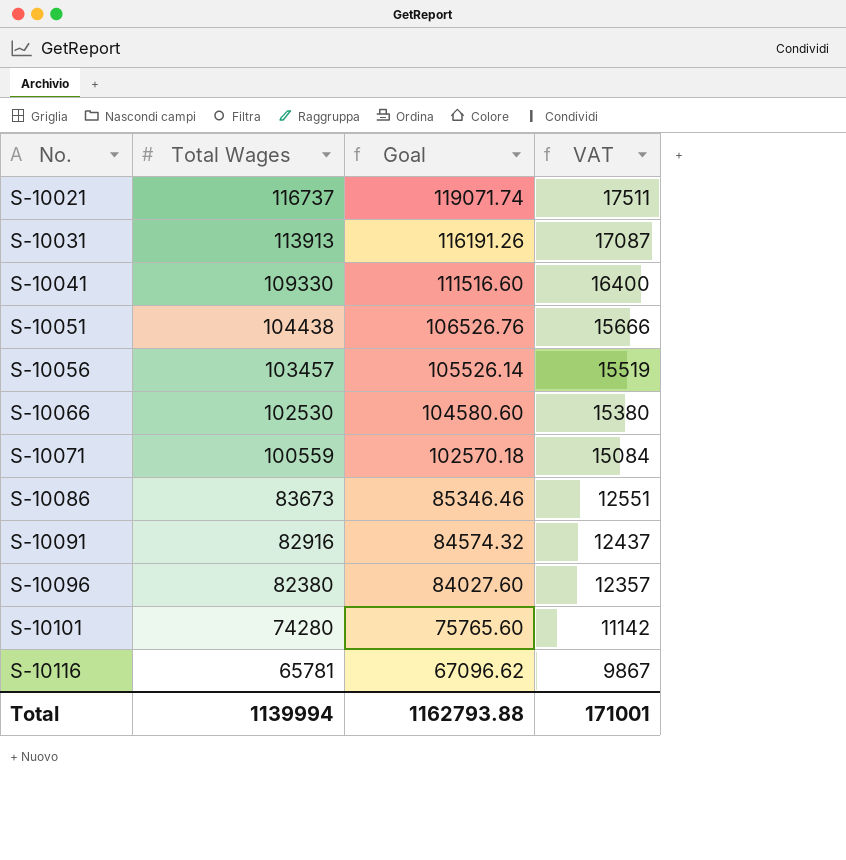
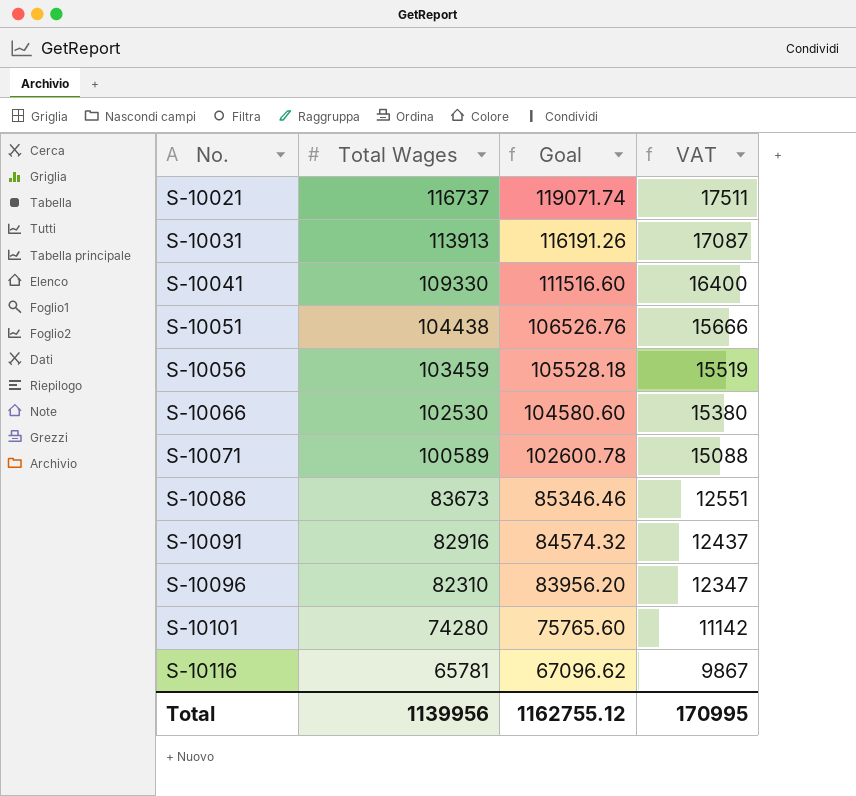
S-10056 | Total Wages: 103457 -> 103459
S-10056 | Goal: 105526.14 -> 105528.18
S-10071 | Total Wages: 100559 -> 100589
S-10071 | Goal: 102570.18 -> 102600.78
S-10071 | VAT: 15084 -> 15088
S-10096 | Total Wages: 82380 -> 82310
S-10096 | Goal: 84027.60 -> 83956.20
S-10096 | VAT: 12357 -> 12347
Total | Total Wages: 1139994 -> 1139956
Total | Goal: 1162793.88 -> 1162755.12
Total | VAT: 171001 -> 170995

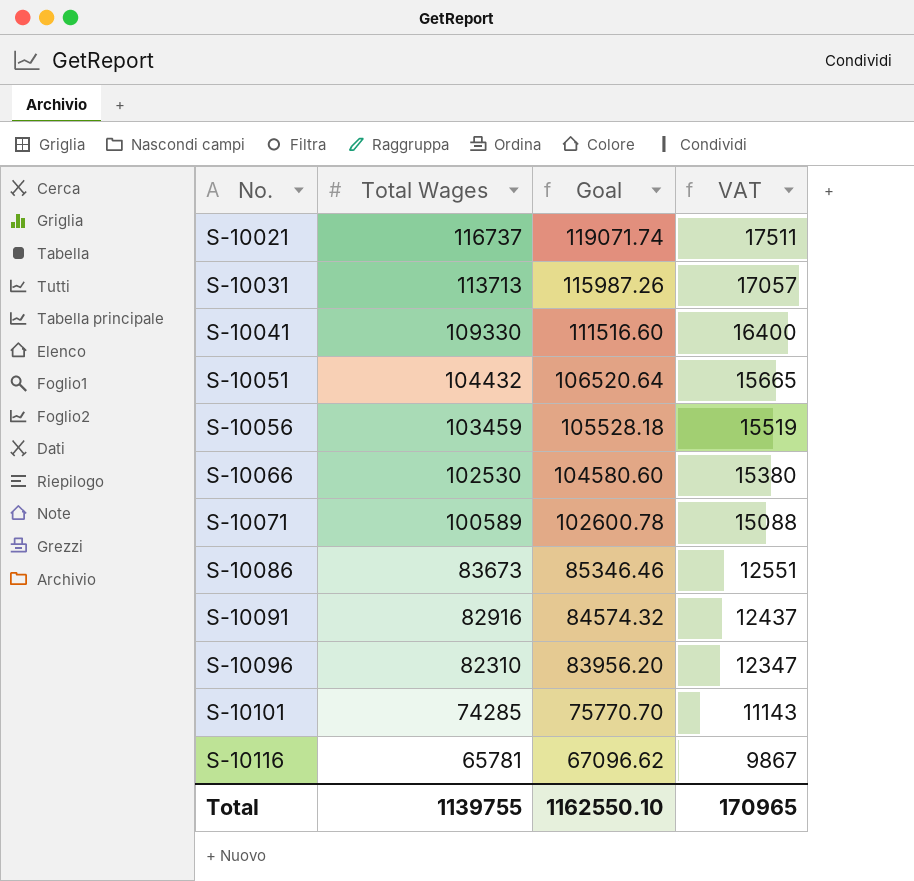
S-10031 | Total Wages: 113913 -> 113713
S-10031 | Goal: 116191.26 -> 115987.26
S-10031 | VAT: 17087 -> 17057
S-10051 | Total Wages: 104438 -> 104432
S-10051 | Goal: 106526.76 -> 106520.64
S-10051 | VAT: 15666 -> 15665
S-10101 | Total Wages: 74280 -> 74285
S-10101 | Goal: 75765.60 -> 75770.70
S-10101 | VAT: 11142 -> 11143
Total | Total Wages: 1139956 -> 1139755
Total | Goal: 1162755.12 -> 1162550.10
Total | VAT: 170995 -> 170965

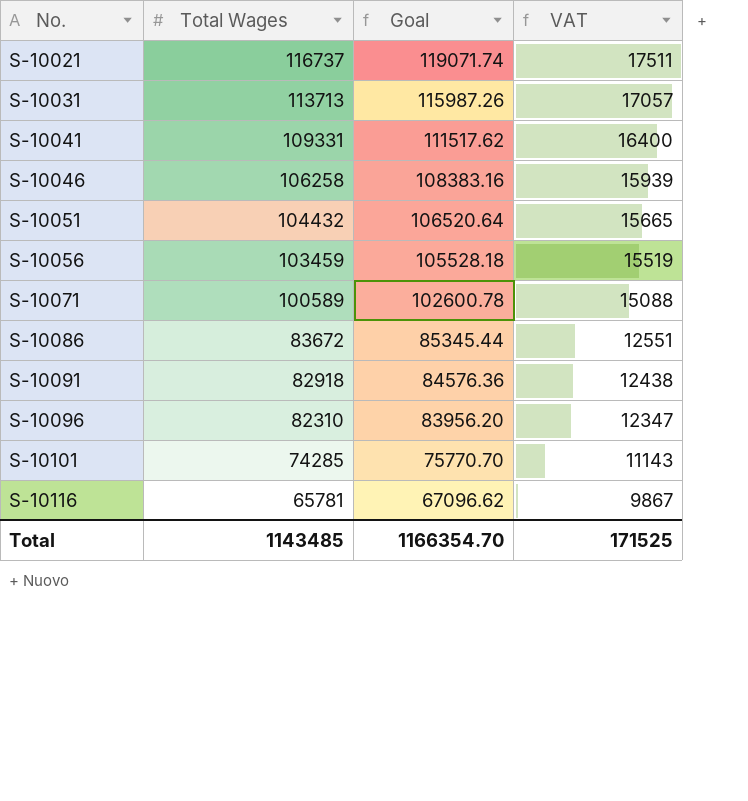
row S-10066: 102530 | 104580.60 | 15380 -> none
S-10041 | Total Wages: 109330 -> 109331
S-10041 | Goal: 111516.60 -> 111517.62
row S-10046: none -> 106258 | 108383.16 | 15939
S-10086 | Total Wages: 83673 -> 83672
S-10086 | Goal: 85346.46 -> 85345.44
S-10091 | Total Wages: 82916 -> 82918
S-10091 | Goal: 84574.32 -> 84576.36
S-10091 | VAT: 12437 -> 12438
Total | Total Wages: 1139755 -> 1143485
Total | Goal: 1162550.10 -> 1166354.70
Total | VAT: 170965 -> 171525

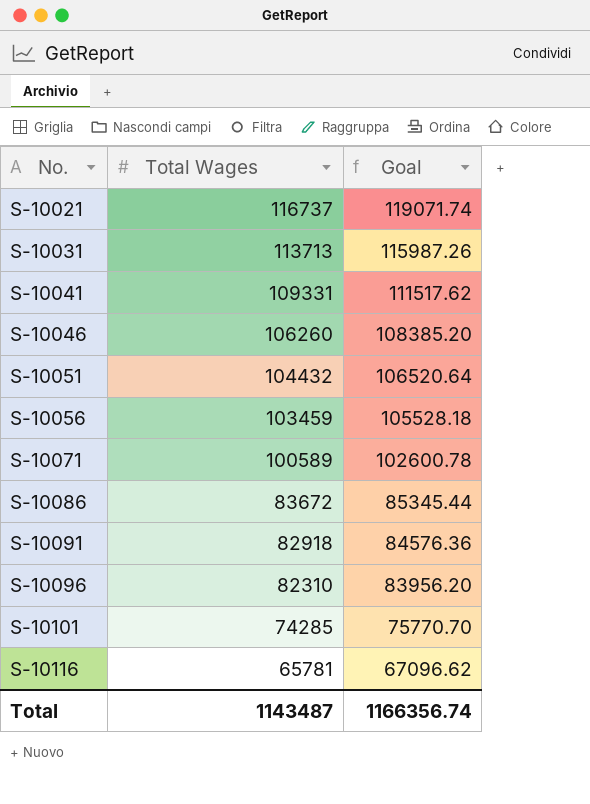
column VAT | formula: [Total Wages] * 0.15 -> none
S-10046 | Total Wages: 106258 -> 106260
S-10046 | Goal: 108383.16 -> 108385.20
Total | Total Wages: 1143485 -> 1143487
Total | Goal: 1166354.70 -> 1166356.74

